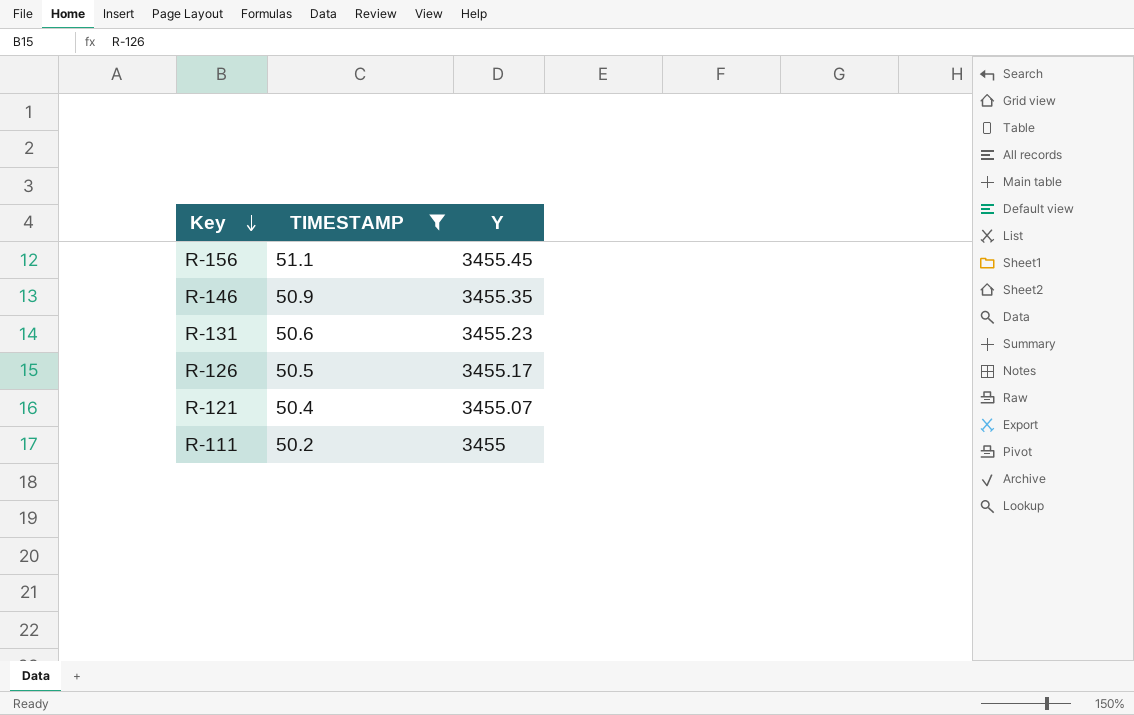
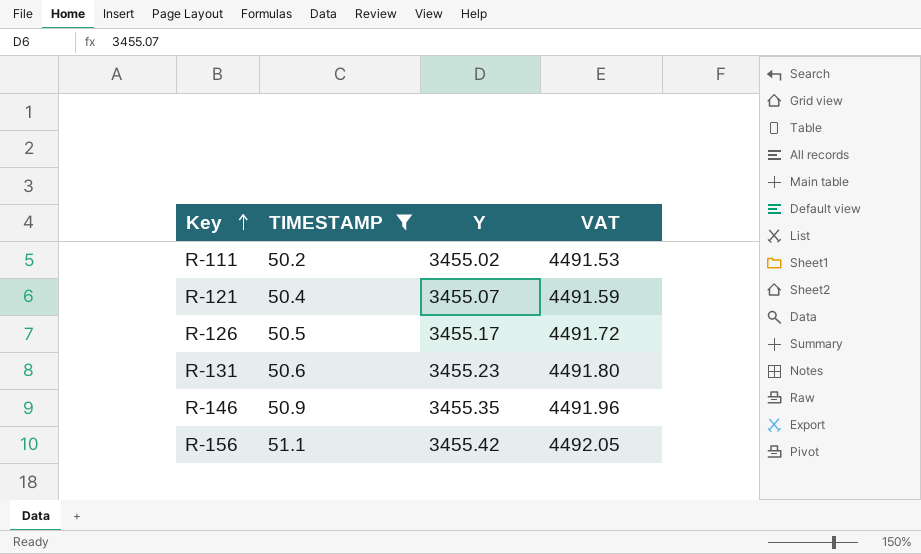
row order: Key descending -> Key ascending
column VAT | formula: none -> [Y] * 1.3
R-111 | Y: 3455 -> 3455.02
R-156 | Y: 3455.45 -> 3455.42

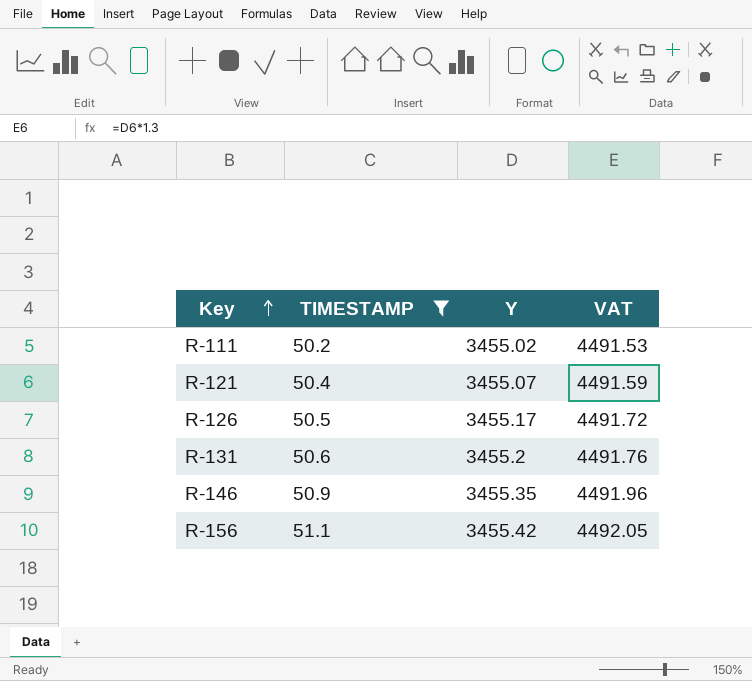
R-131 | Y: 3455.23 -> 3455.2
R-131 | VAT: 4491.80 -> 4491.76

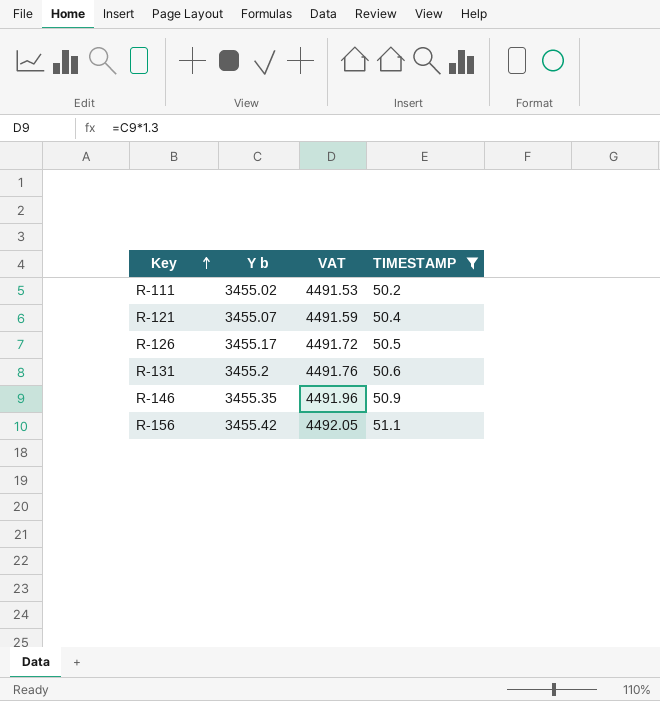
column name: Y -> Y b
column TIMESTAMP | position: 2 -> 4

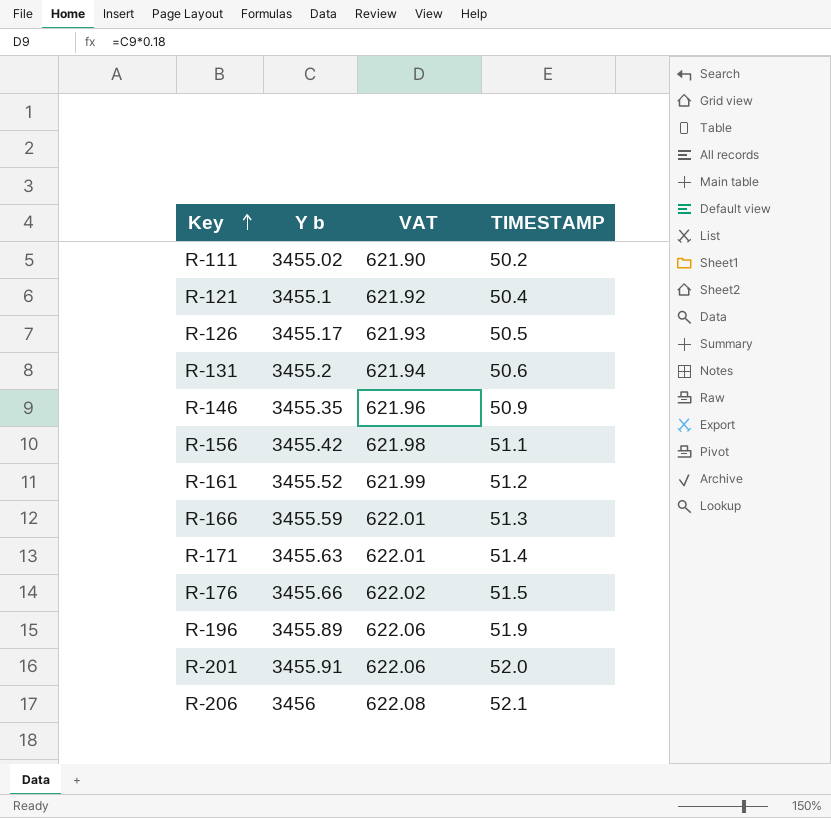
filter: TIMESTAMP <= 51.1 -> none
column VAT | formula: [Y b] * 1.3 -> [Y b] * 0.18
R-121 | Y b: 3455.07 -> 3455.1

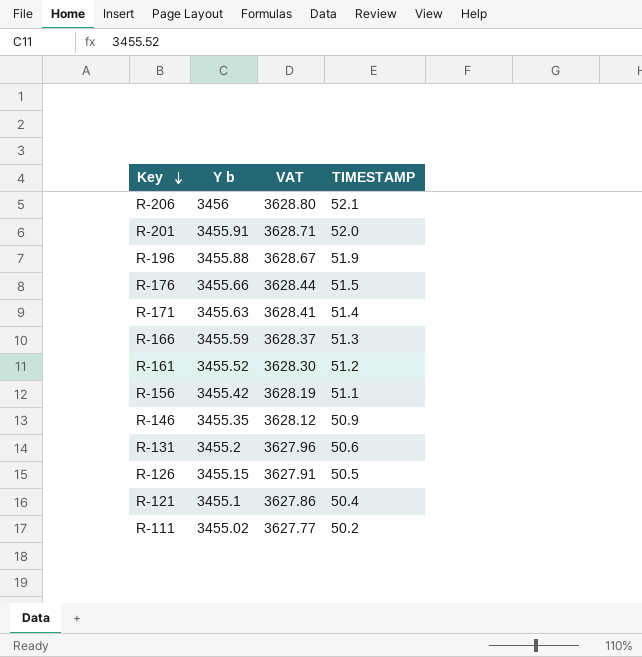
row order: Key ascending -> Key descending
column VAT | formula: [Y b] * 0.18 -> [Y b] * 1.05
R-196 | Y b: 3455.89 -> 3455.88
R-126 | Y b: 3455.17 -> 3455.15

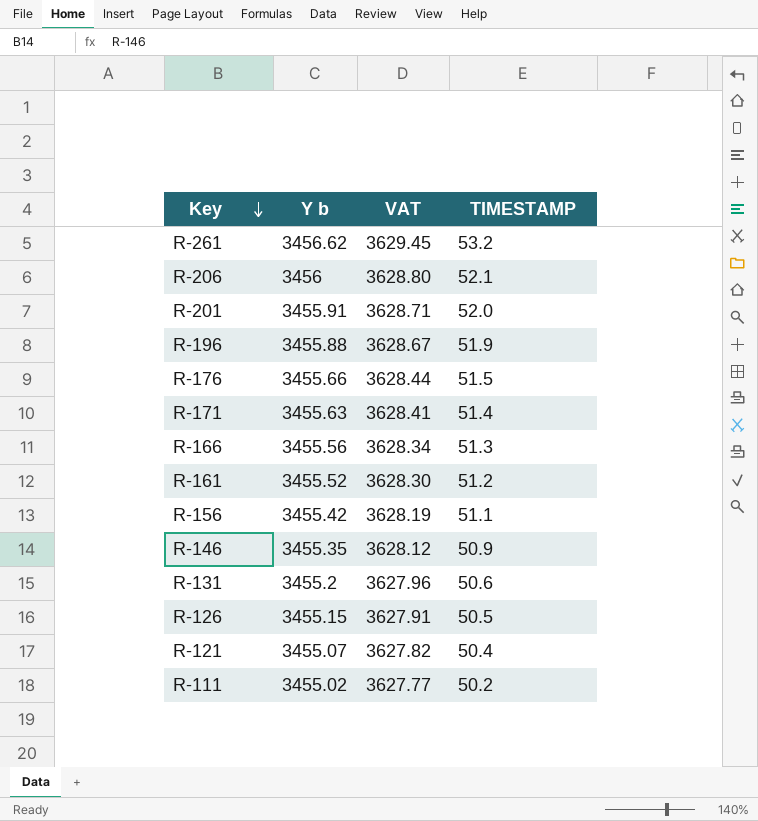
row R-261: none -> 3456.62 | 3629.45 | 53.2
R-166 | Y b: 3455.59 -> 3455.56
R-166 | VAT: 3628.37 -> 3628.34
R-121 | Y b: 3455.1 -> 3455.07
R-121 | VAT: 3627.86 -> 3627.82

